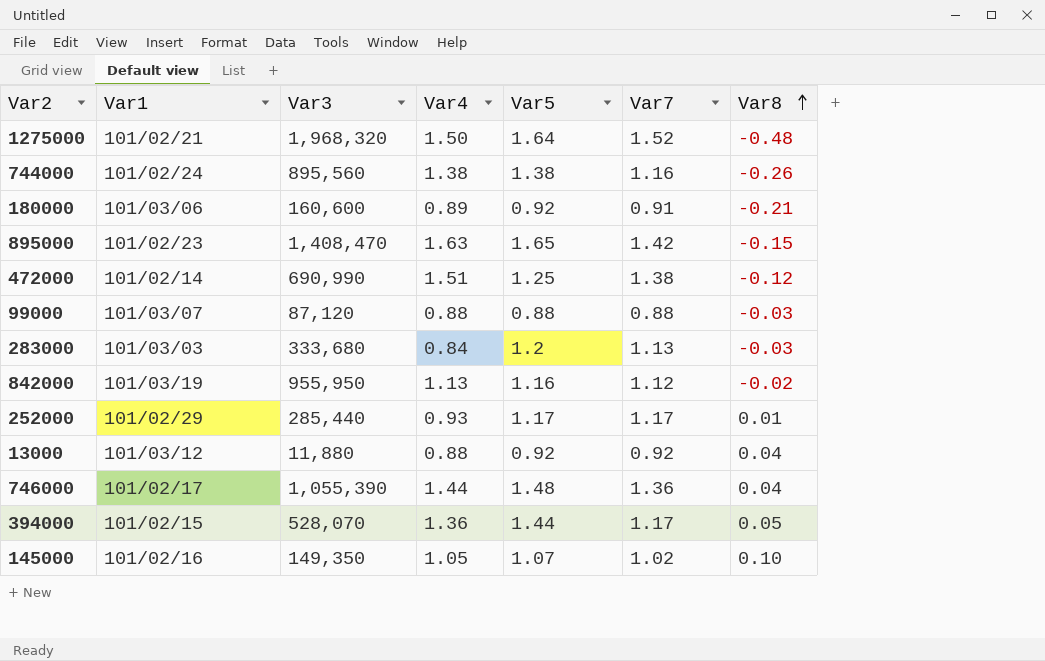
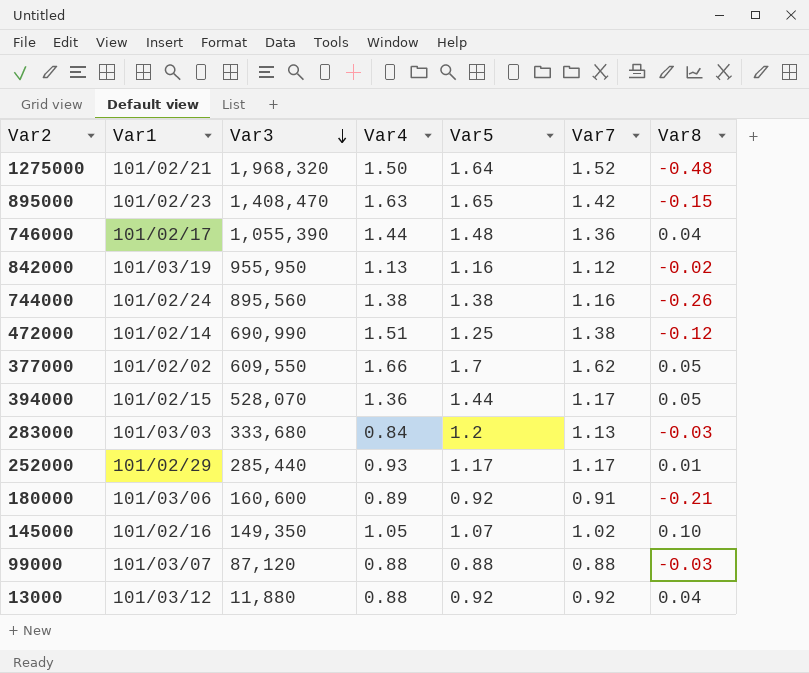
row order: Var8 ascending -> Var3 descending
row 377000: none -> 101/02/02 | 609,550 | 1.66 | 1.7 | 1.62 | 0.05

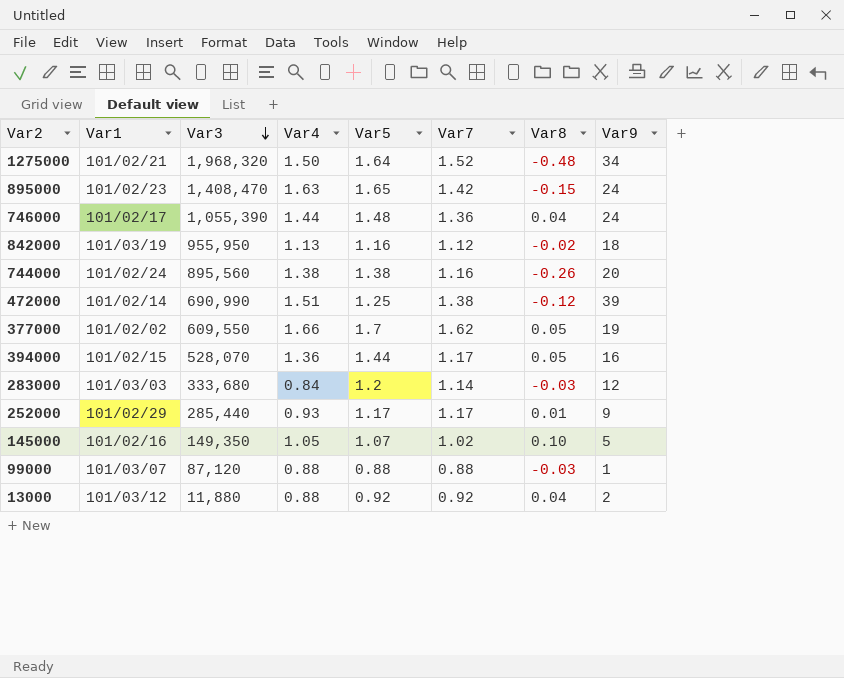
column Var9 | position: none -> 8
row 180000: 101/03/06 | 160,600 | 0.89 | 0.92 | 0.91 | -0.21 -> none
283000 | Var7: 1.13 -> 1.14

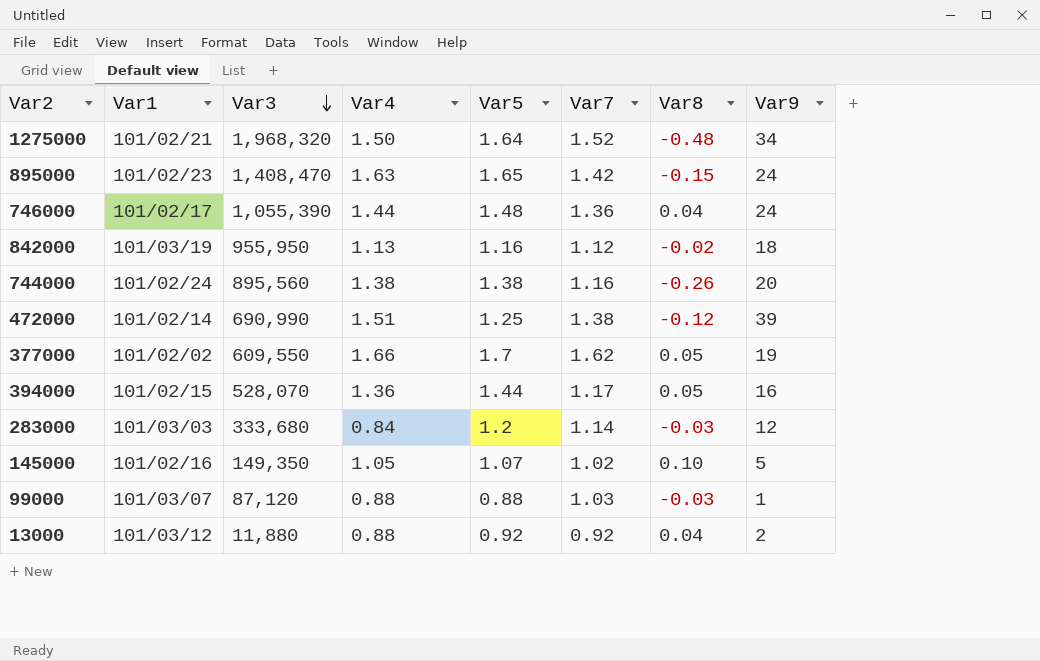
row 252000: 101/02/29 | 285,440 | 0.93 | 1.17 | 1.17 | 0.01 | 9 -> none
99000 | Var7: 0.88 -> 1.03

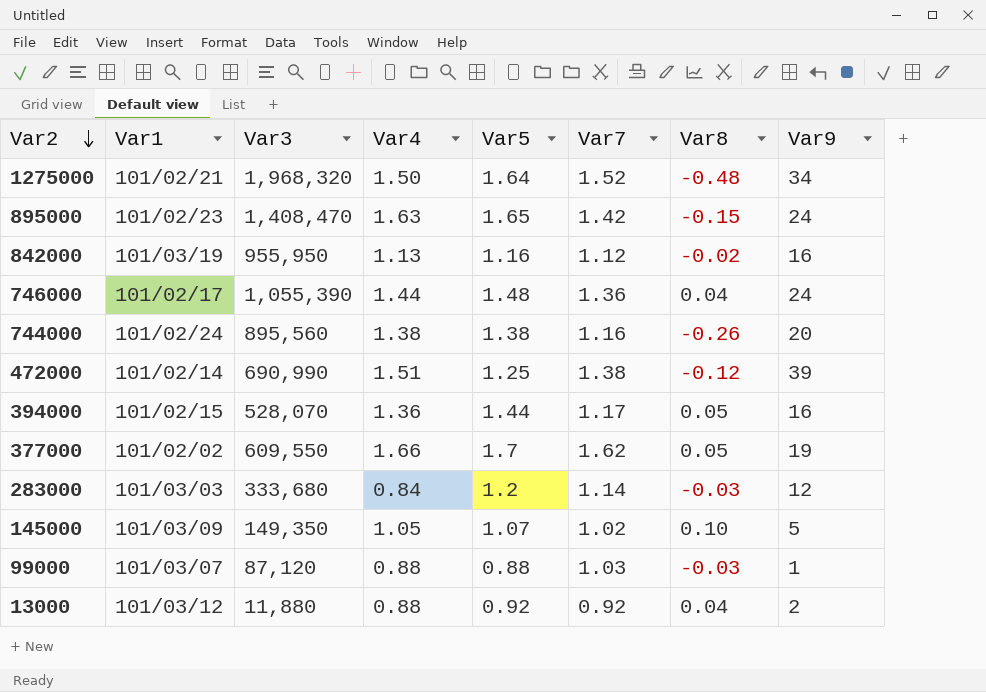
row order: Var3 descending -> Var2 descending
842000 | Var9: 18 -> 16
145000 | Var1: 101/02/16 -> 101/03/09

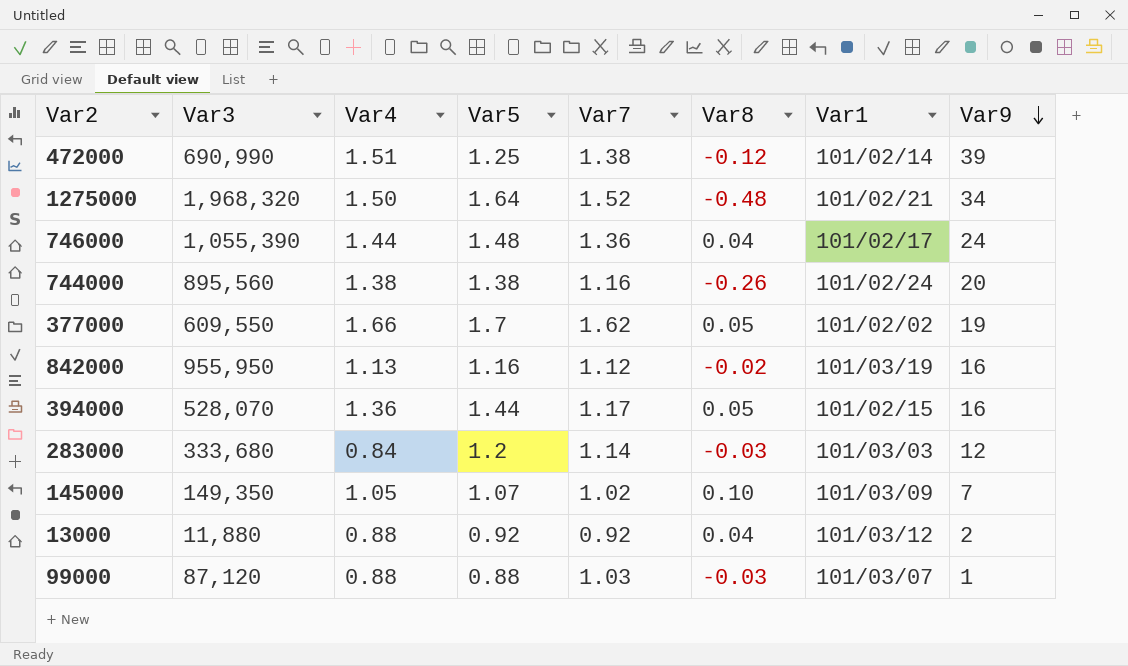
row order: Var2 descending -> Var9 descending
column Var1 | position: 2 -> 7
row 895000: 101/02/23 | 1,408,470 | 1.63 | 1.65 | 1.42 | -0.15 | 24 -> none
145000 | Var9: 5 -> 7

